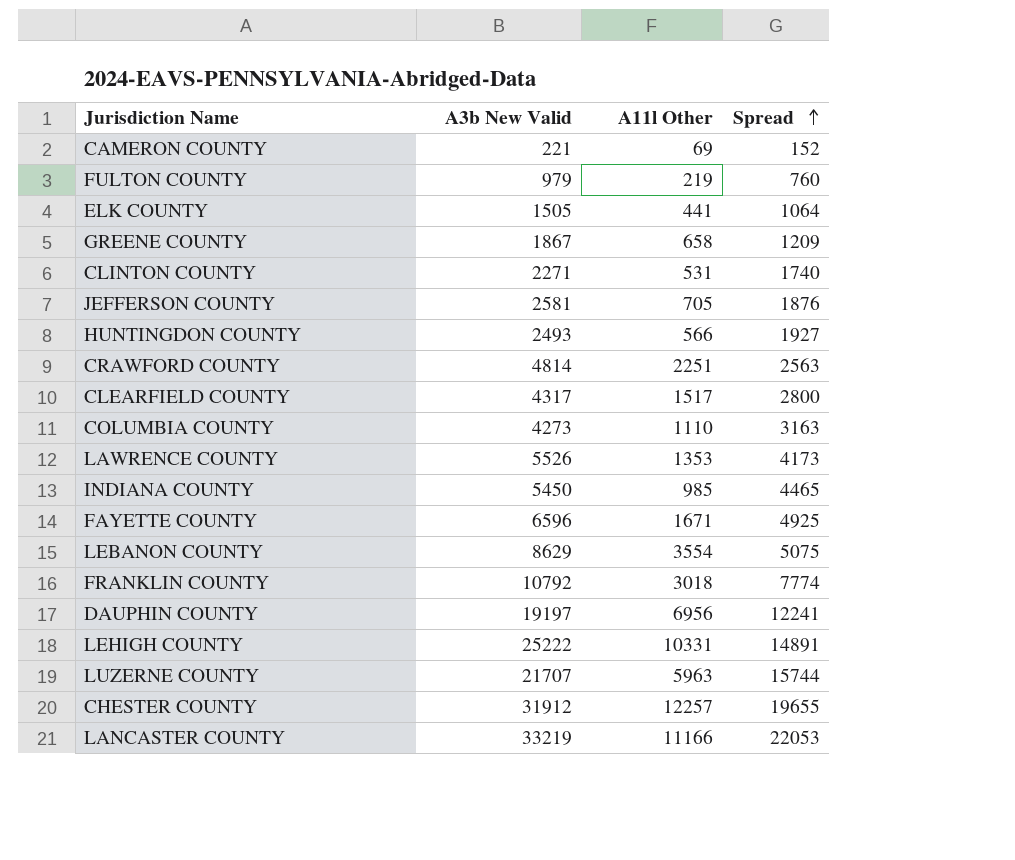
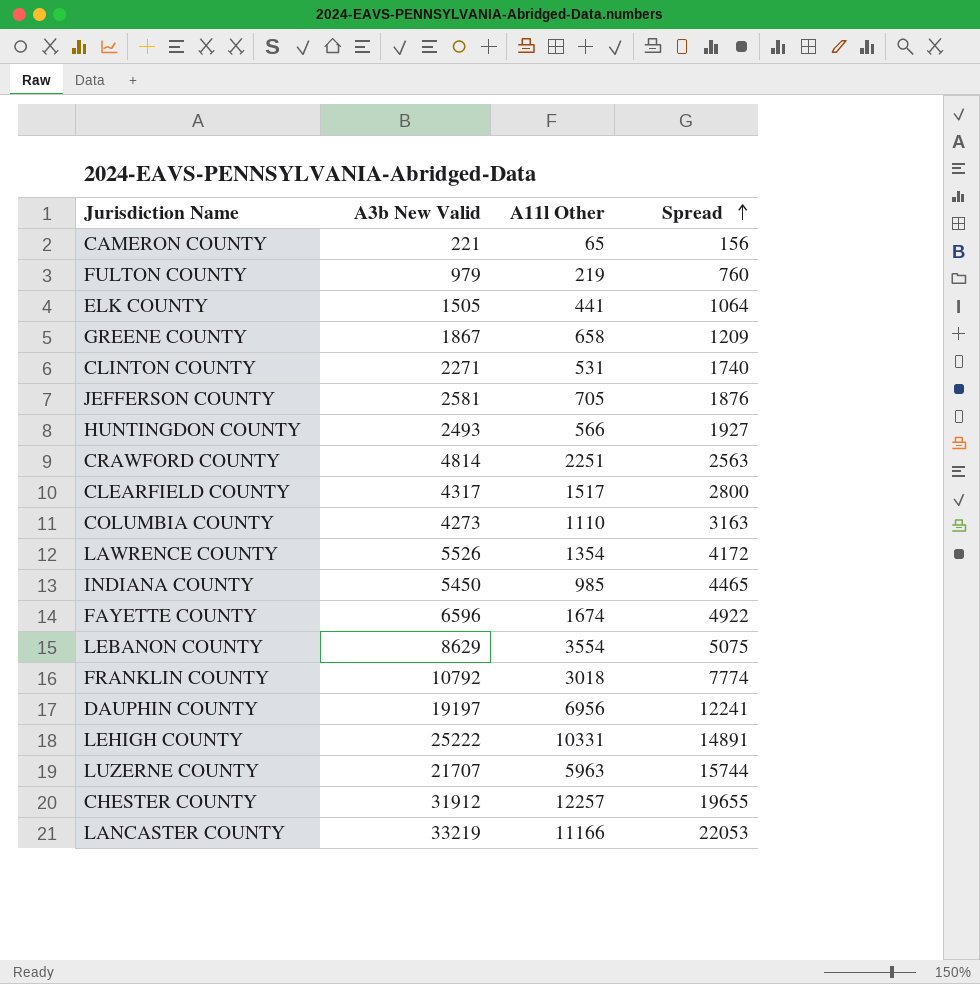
CAMERON COUNTY | A11l Other: 69 -> 65
CAMERON COUNTY | Spread: 152 -> 156
LAWRENCE COUNTY | A11l Other: 1353 -> 1354
LAWRENCE COUNTY | Spread: 4173 -> 4172
FAYETTE COUNTY | A11l Other: 1671 -> 1674
FAYETTE COUNTY | Spread: 4925 -> 4922

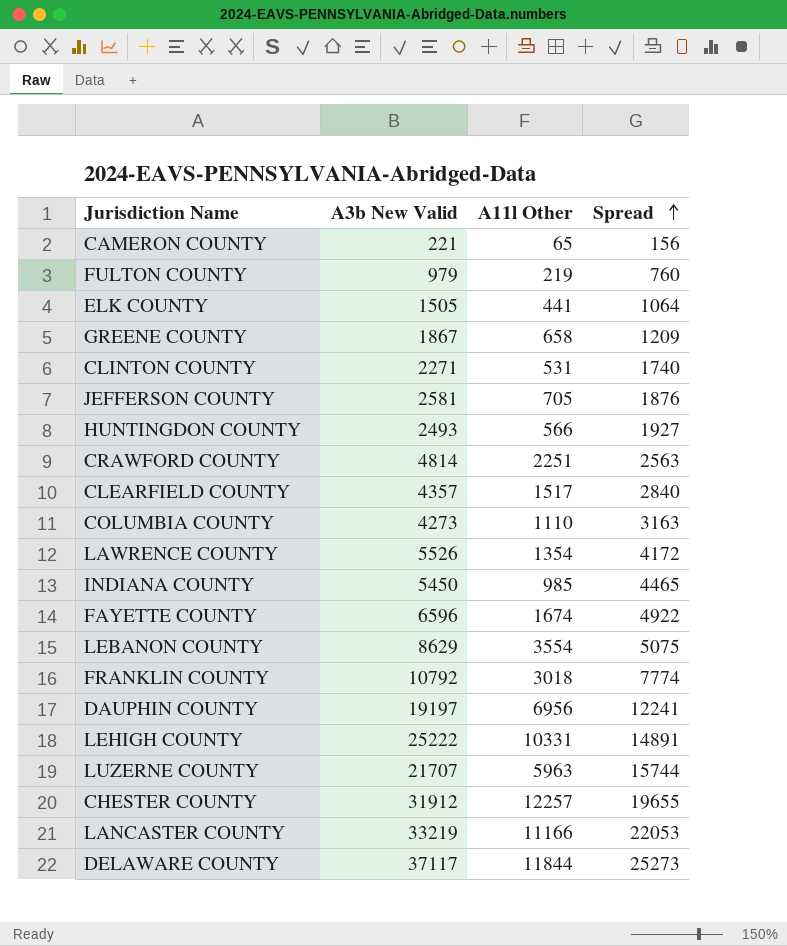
CLEARFIELD COUNTY | A3b New Valid: 4317 -> 4357
CLEARFIELD COUNTY | Spread: 2800 -> 2840
row DELAWARE COUNTY: none -> 37117 | 11844 | 25273

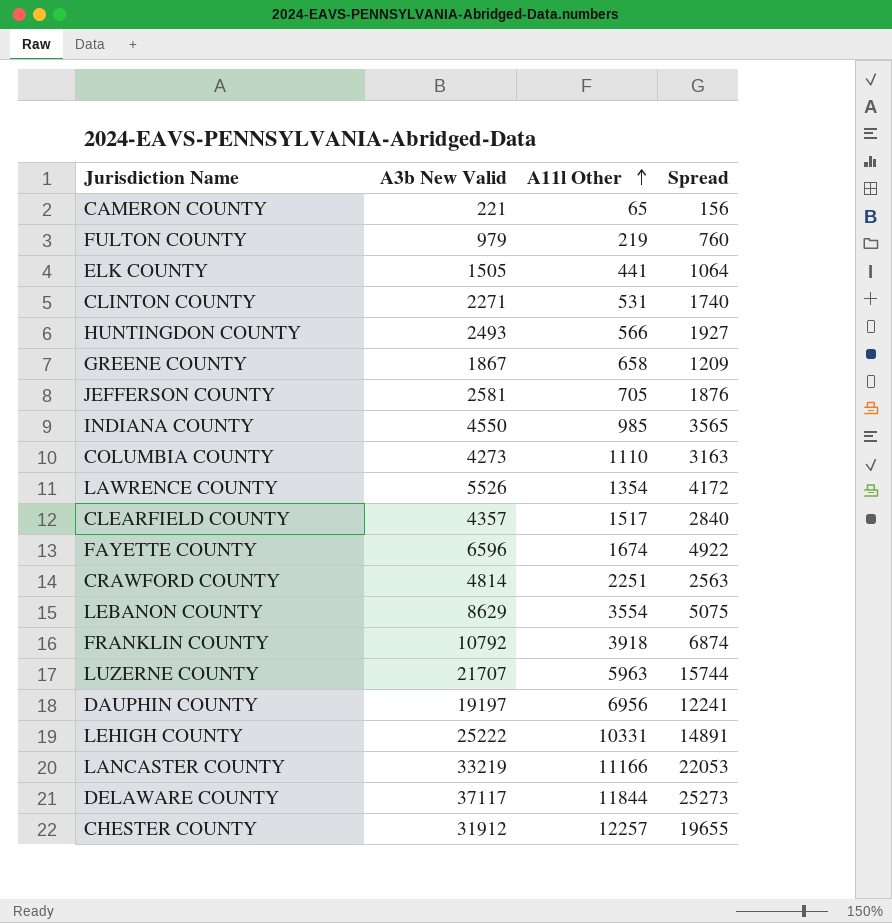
row order: Spread ascending -> A11l Other ascending
INDIANA COUNTY | A3b New Valid: 5450 -> 4550
INDIANA COUNTY | Spread: 4465 -> 3565
FRANKLIN COUNTY | A11l Other: 3018 -> 3918
FRANKLIN COUNTY | Spread: 7774 -> 6874

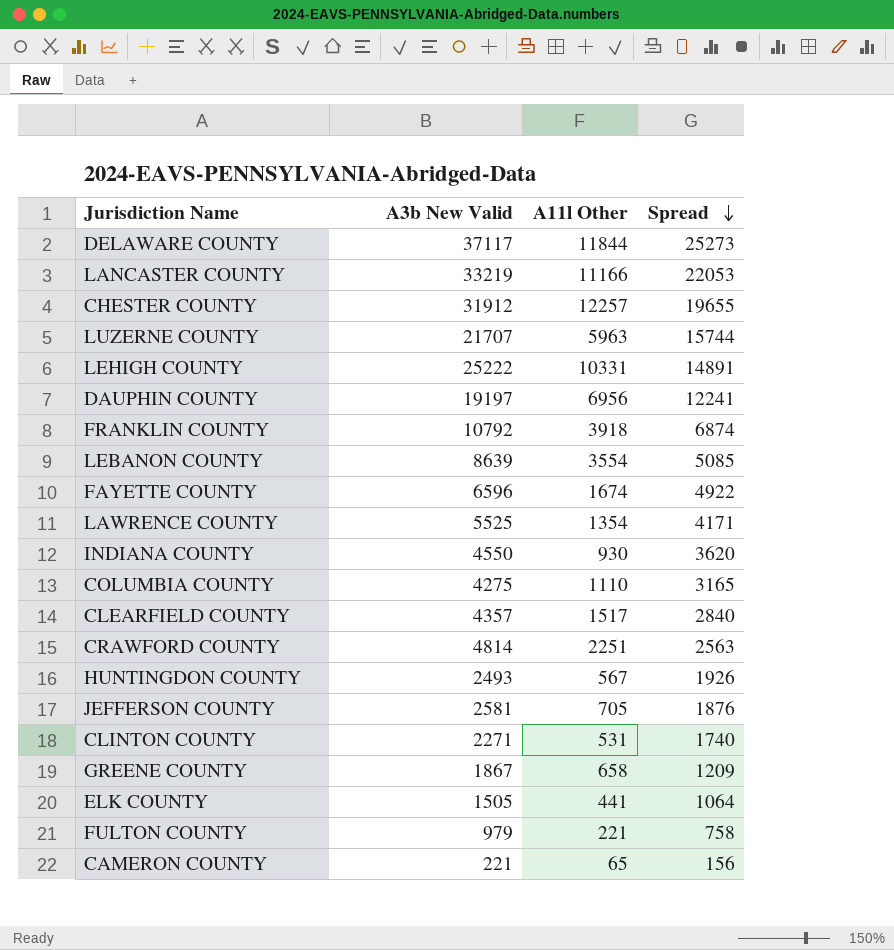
row order: A11l Other ascending -> Spread descending
LEBANON COUNTY | A3b New Valid: 8629 -> 8639
LEBANON COUNTY | Spread: 5075 -> 5085
LAWRENCE COUNTY | A3b New Valid: 5526 -> 5525
LAWRENCE COUNTY | Spread: 4172 -> 4171
INDIANA COUNTY | A11l Other: 985 -> 930
INDIANA COUNTY | Spread: 3565 -> 3620
COLUMBIA COUNTY | A3b New Valid: 4273 -> 4275
COLUMBIA COUNTY | Spread: 3163 -> 3165
HUNTINGDON COUNTY | A11l Other: 566 -> 567
HUNTINGDON COUNTY | Spread: 1927 -> 1926
FULTON COUNTY | A11l Other: 219 -> 221
FULTON COUNTY | Spread: 760 -> 758

